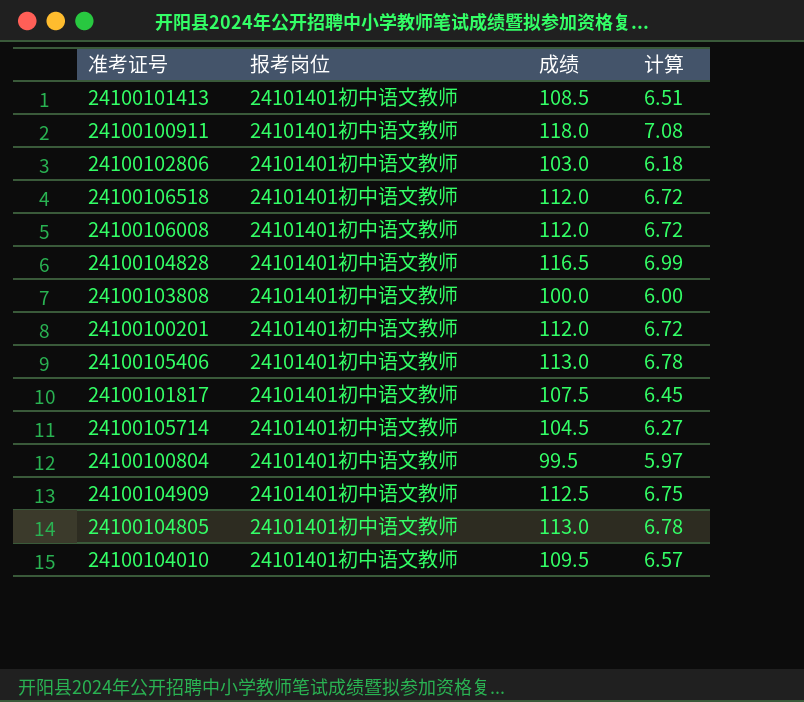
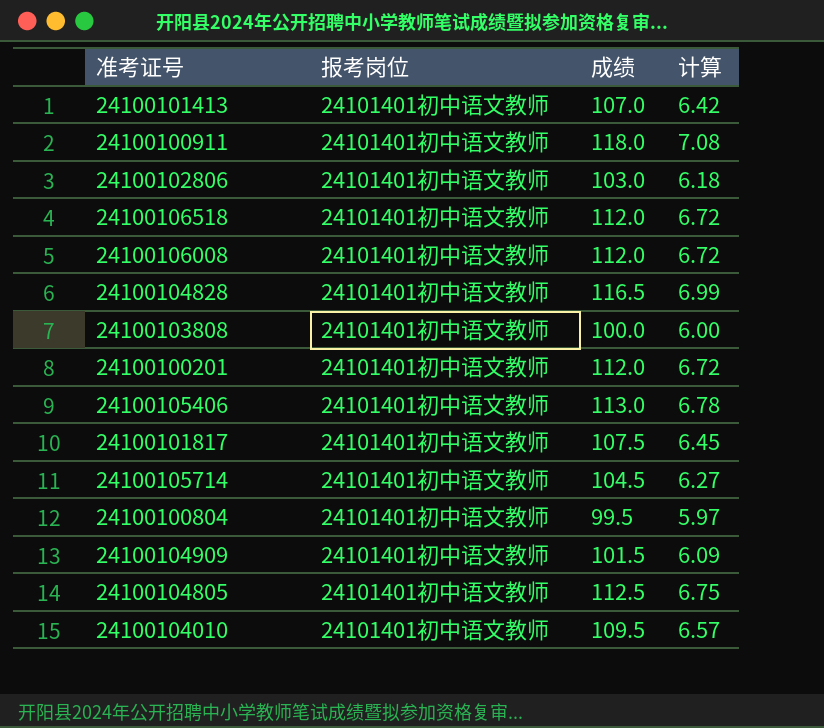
24100101413 | 成绩: 108.5 -> 107.0
24100101413 | 计算: 6.51 -> 6.42
24100104909 | 成绩: 112.5 -> 101.5
24100104909 | 计算: 6.75 -> 6.09
24100104805 | 成绩: 113.0 -> 112.5
24100104805 | 计算: 6.78 -> 6.75

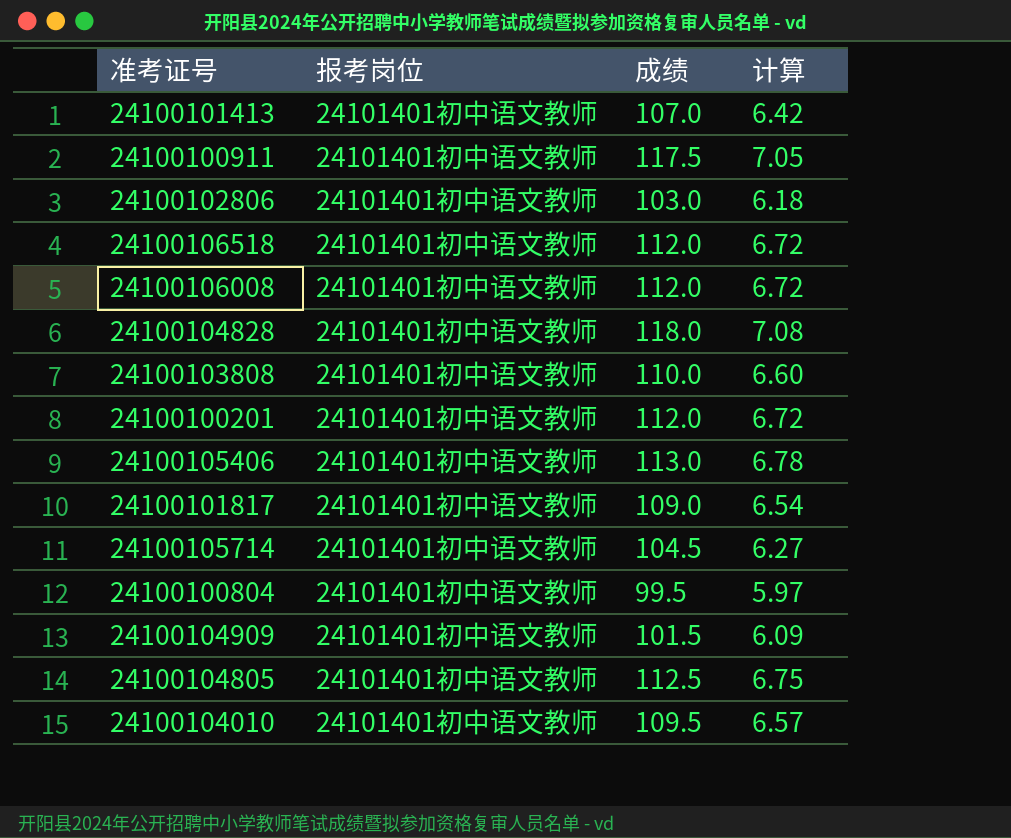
24100100911 | 成绩: 118.0 -> 117.5
24100100911 | 计算: 7.08 -> 7.05
24100104828 | 成绩: 116.5 -> 118.0
24100104828 | 计算: 6.99 -> 7.08
24100103808 | 成绩: 100.0 -> 110.0
24100103808 | 计算: 6.00 -> 6.60
24100101817 | 成绩: 107.5 -> 109.0
24100101817 | 计算: 6.45 -> 6.54

